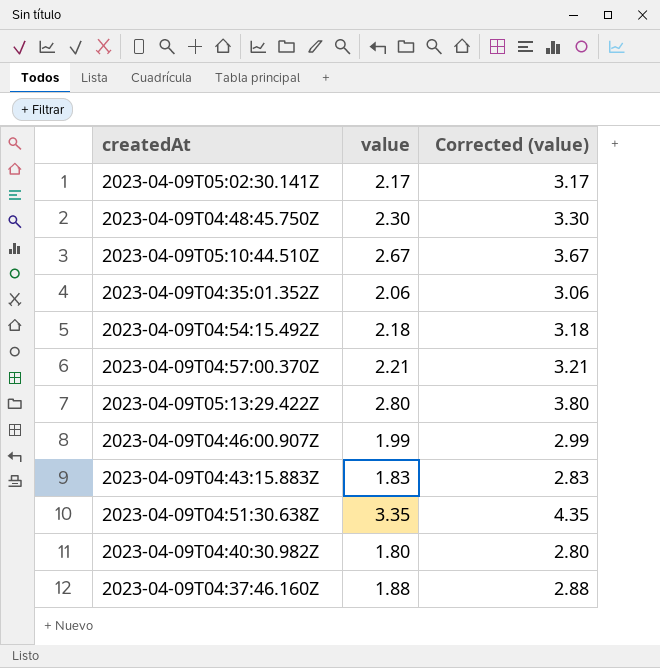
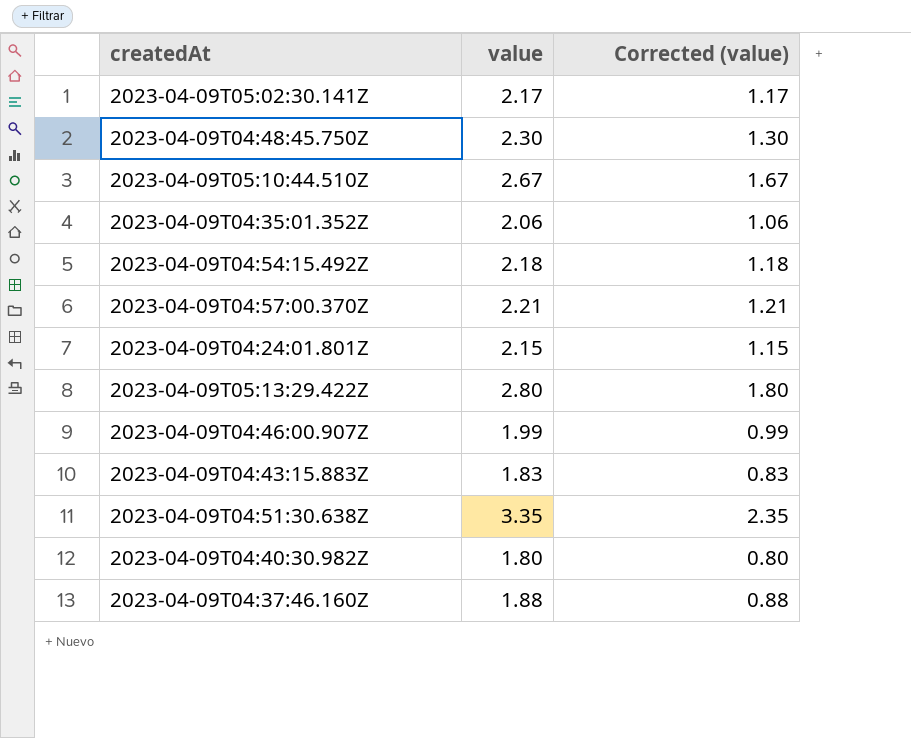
column Corrected (value) | formula: [value] + 1 -> [value] - 1
row 2023-04-09T04:24:01.801Z: none -> 2.15 | 1.15

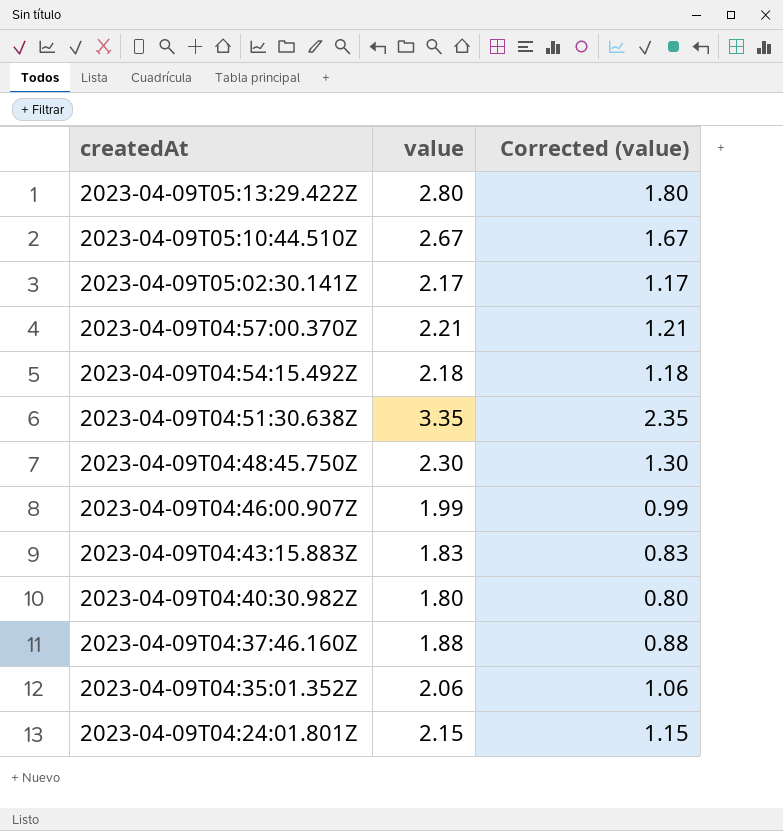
row order: none -> createdAt descending

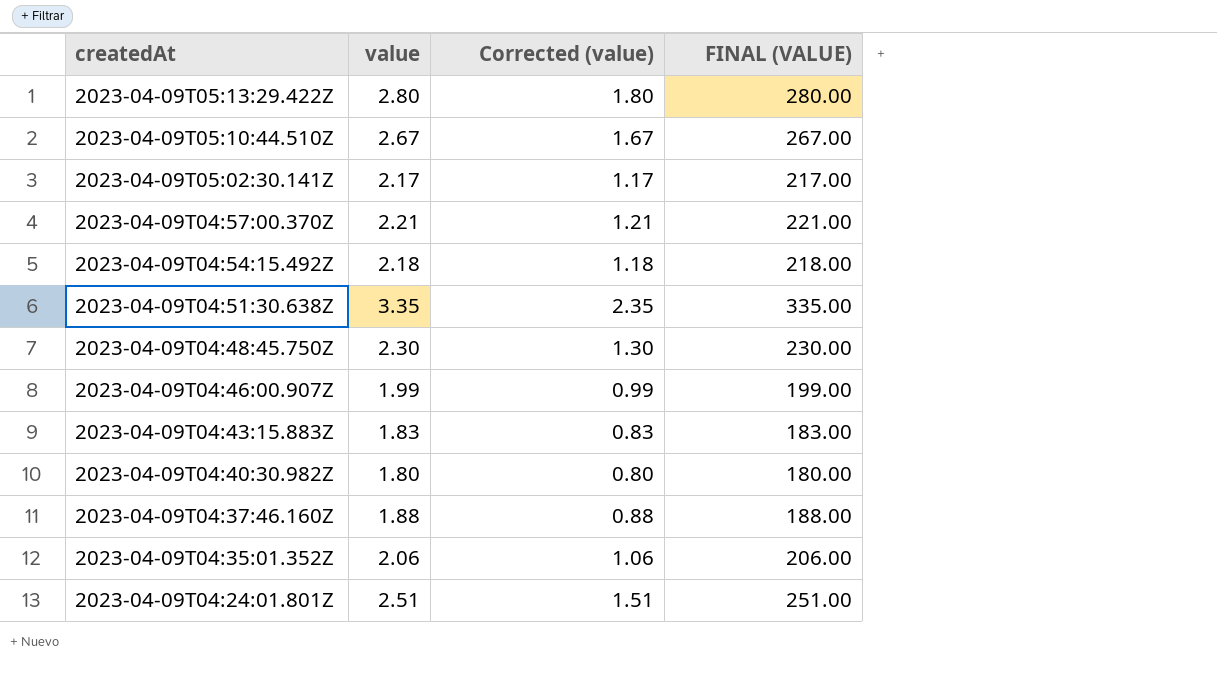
column FINAL (VALUE) | formula: none -> [value] * 100
2023-04-09T04:24:01.801Z | value: 2.15 -> 2.51
2023-04-09T04:24:01.801Z | Corrected (value): 1.15 -> 1.51

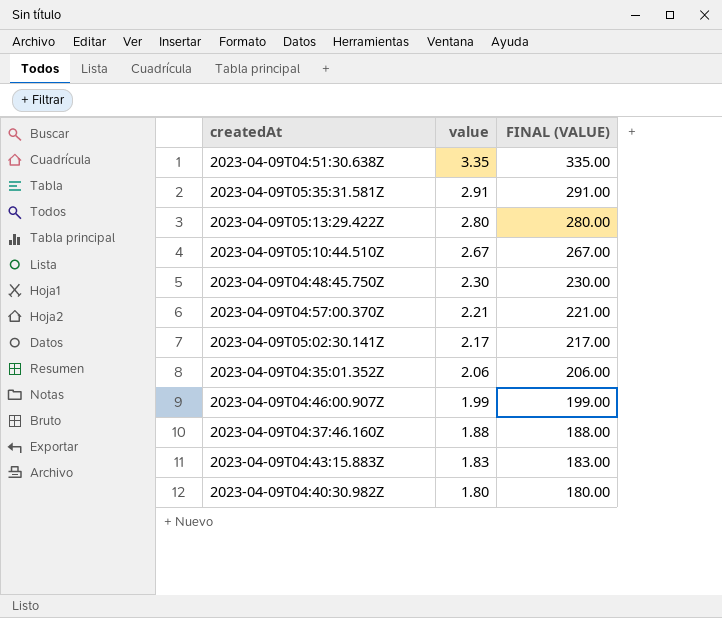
row order: createdAt descending -> value descending
column Corrected (value) | formula: [value] - 1 -> none
row 2023-04-09T04:54:15.492Z: 2.18 | 1.18 | 218.00 -> none
row 2023-04-09T04:24:01.801Z: 2.51 | 1.51 | 251.00 -> none
row 2023-04-09T05:35:31.581Z: none -> 2.91 | 291.00

